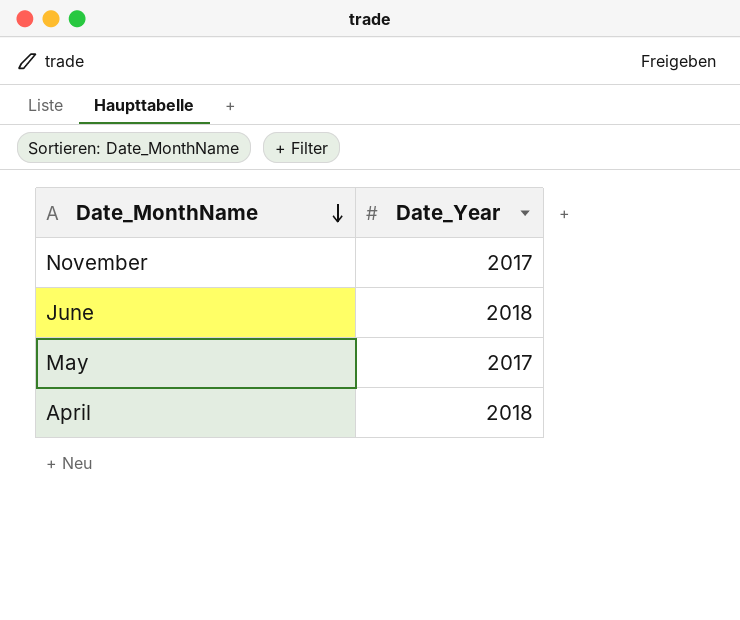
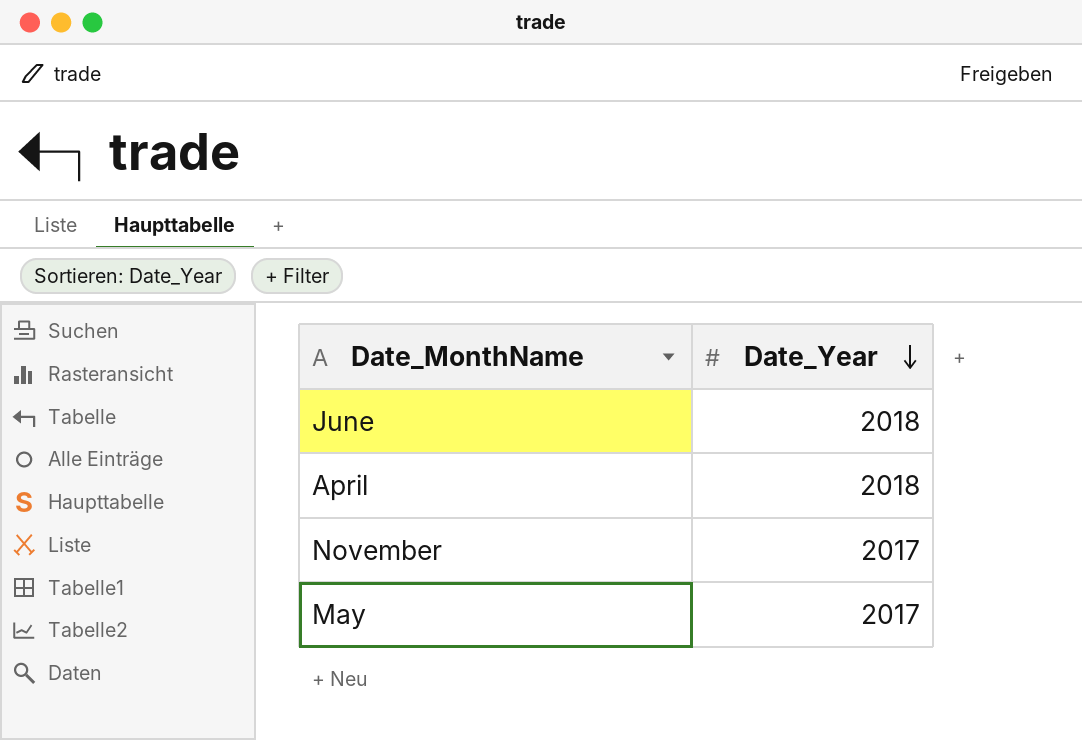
row order: Date_MonthName descending -> Date_Year descending

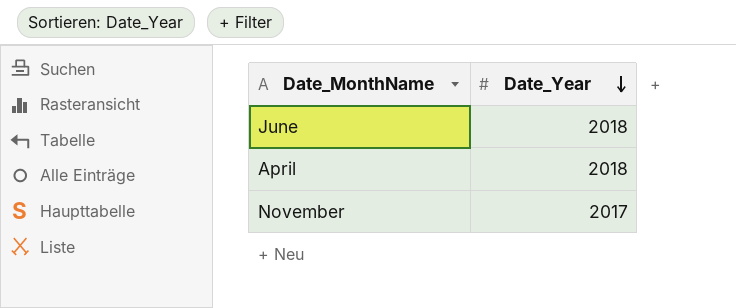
row May: 2017 -> none

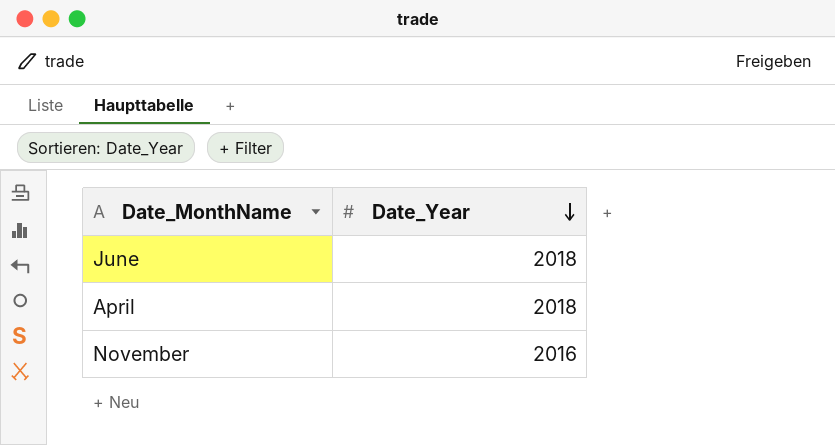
November | Date_Year: 2017 -> 2016

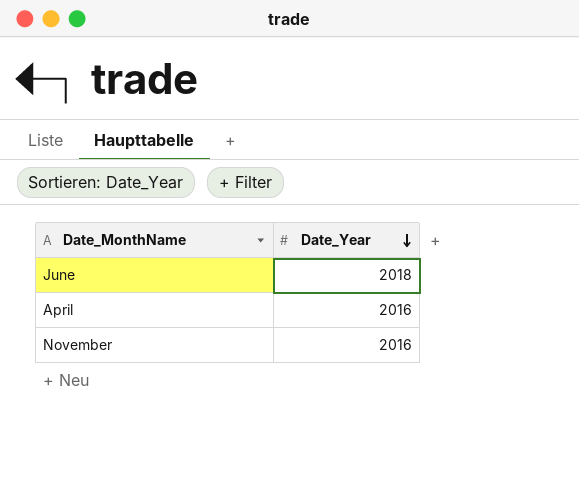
April | Date_Year: 2018 -> 2016

